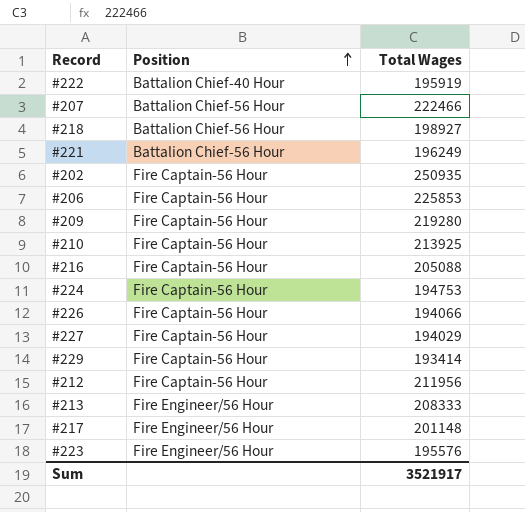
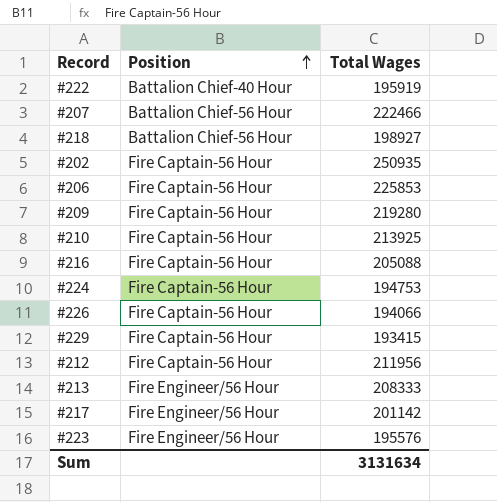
row #221: Battalion Chief-56 Hour | 196249 -> none
row #227: Fire Captain-56 Hour | 194029 -> none
#229 | Total Wages: 193414 -> 193415
#217 | Total Wages: 201148 -> 201142
Sum | Total Wages: 3521917 -> 3131634

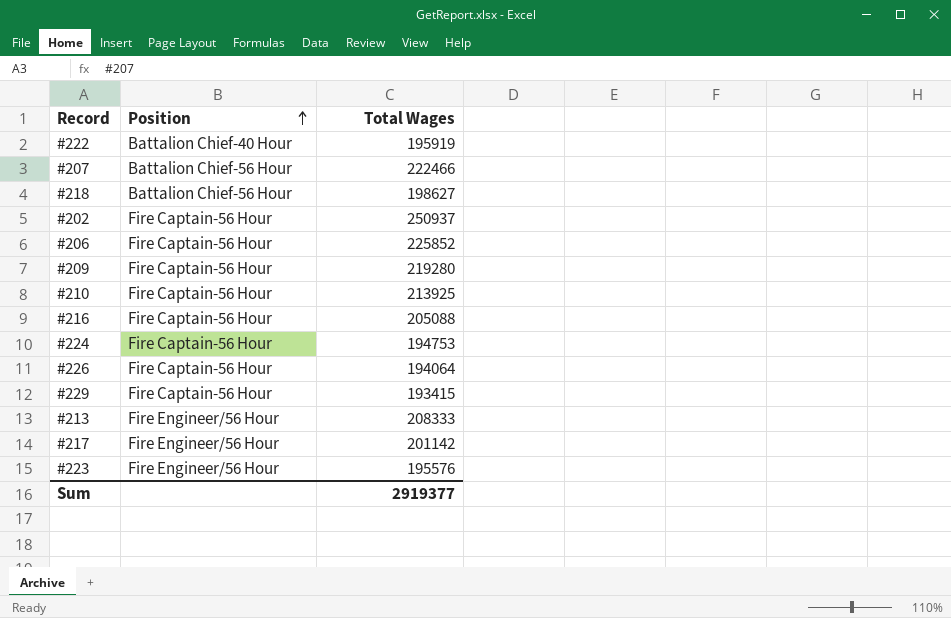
row #212: Fire Captain-56 Hour | 211956 -> none
#218 | Total Wages: 198927 -> 198627
#202 | Total Wages: 250935 -> 250937
#206 | Total Wages: 225853 -> 225852
#226 | Total Wages: 194066 -> 194064
Sum | Total Wages: 3131634 -> 2919377

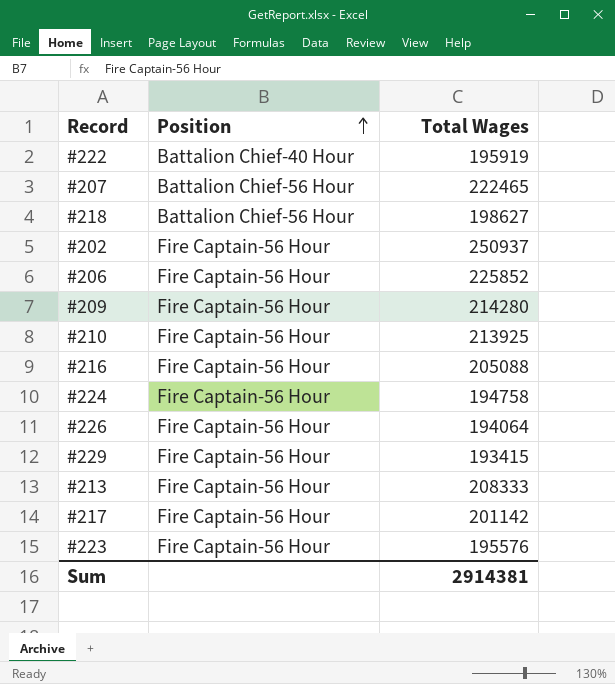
#207 | Total Wages: 222466 -> 222465
#209 | Total Wages: 219280 -> 214280
#224 | Total Wages: 194753 -> 194758
#213 | Position: Fire Engineer/56 Hour -> Fire Captain-56 Hour
#217 | Position: Fire Engineer/56 Hour -> Fire Captain-56 Hour
#223 | Position: Fire Engineer/56 Hour -> Fire Captain-56 Hour
Sum | Total Wages: 2919377 -> 2914381

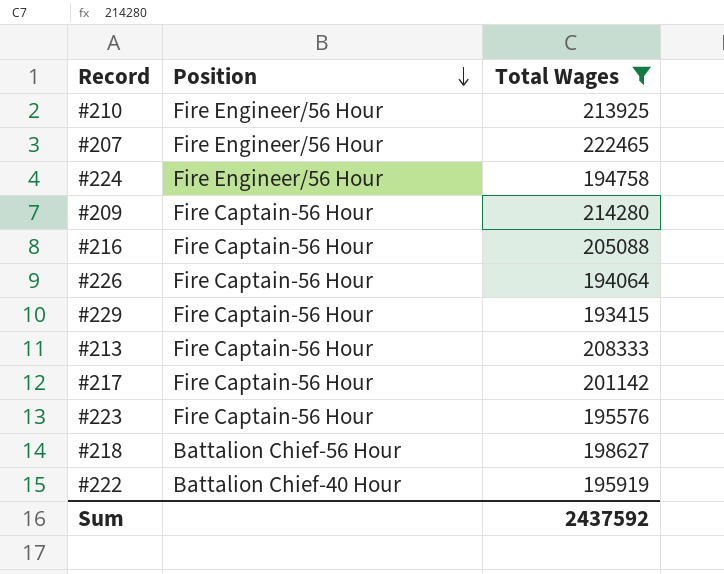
filter: none -> Total Wages <= 222465
row order: Position ascending -> Position descending
#210 | Position: Fire Captain-56 Hour -> Fire Engineer/56 Hour
#207 | Position: Battalion Chief-56 Hour -> Fire Engineer/56 Hour
#224 | Position: Fire Captain-56 Hour -> Fire Engineer/56 Hour
Sum | Total Wages: 2914381 -> 2437592

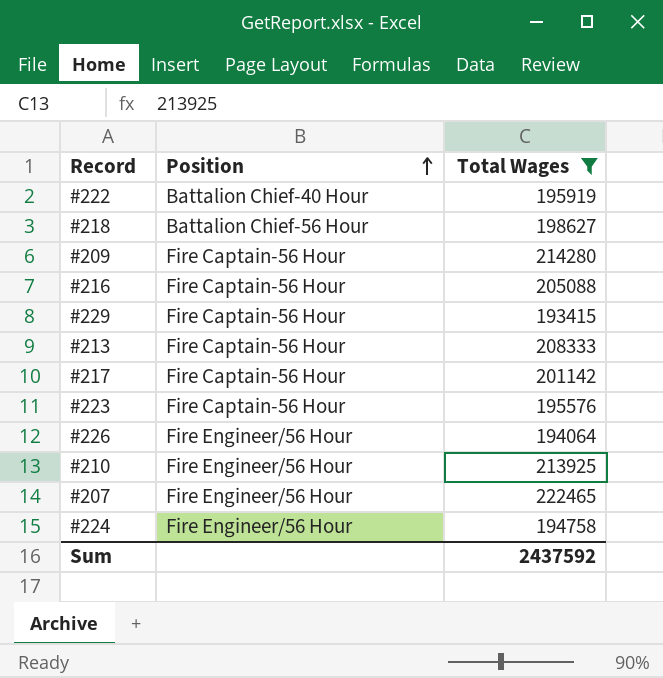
row order: Position descending -> Position ascending
#226 | Position: Fire Captain-56 Hour -> Fire Engineer/56 Hour

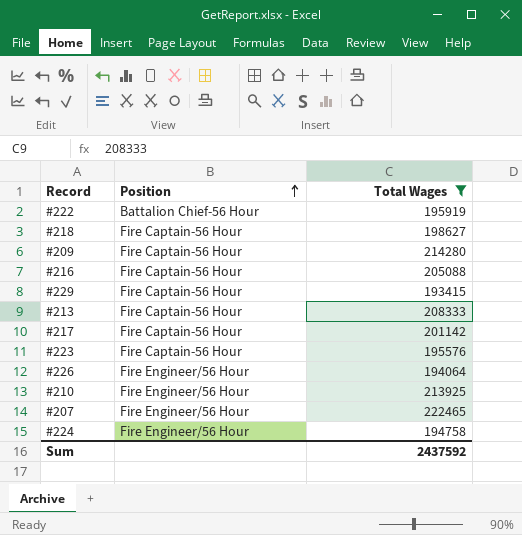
#222 | Position: Battalion Chief-40 Hour -> Battalion Chief-56 Hour
#218 | Position: Battalion Chief-56 Hour -> Fire Captain-56 Hour

